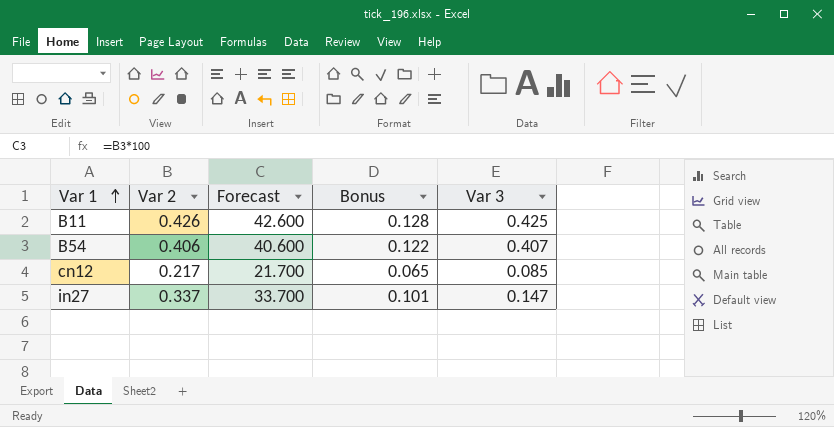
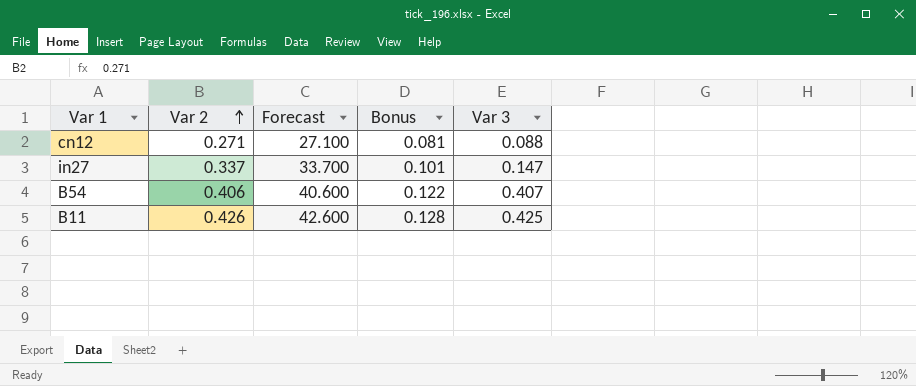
row order: Var 1 ascending -> Var 2 ascending
cn12 | Var 2: 0.217 -> 0.271
cn12 | Forecast: 21.700 -> 27.100
cn12 | Bonus: 0.065 -> 0.081
cn12 | Var 3: 0.085 -> 0.088

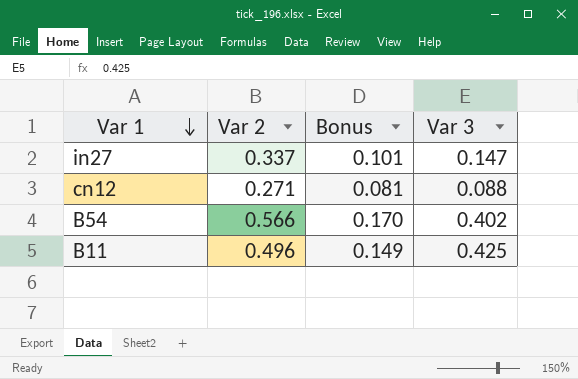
row order: Var 2 ascending -> Var 1 descending
column Forecast | formula: [Var 2] * 100 -> none
B54 | Var 2: 0.406 -> 0.566
B54 | Bonus: 0.122 -> 0.170
B54 | Var 3: 0.407 -> 0.402
B11 | Var 2: 0.426 -> 0.496
B11 | Bonus: 0.128 -> 0.149

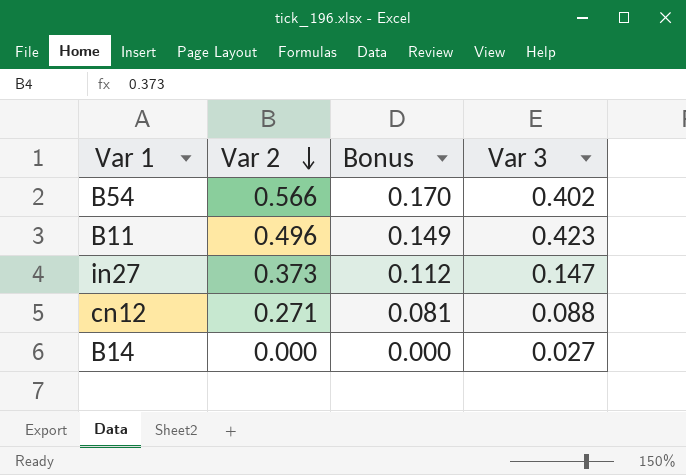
row order: Var 1 descending -> Var 2 descending
B11 | Var 3: 0.425 -> 0.423
in27 | Var 2: 0.337 -> 0.373
in27 | Bonus: 0.101 -> 0.112
row B14: none -> 0.000 | 0.000 | 0.027

